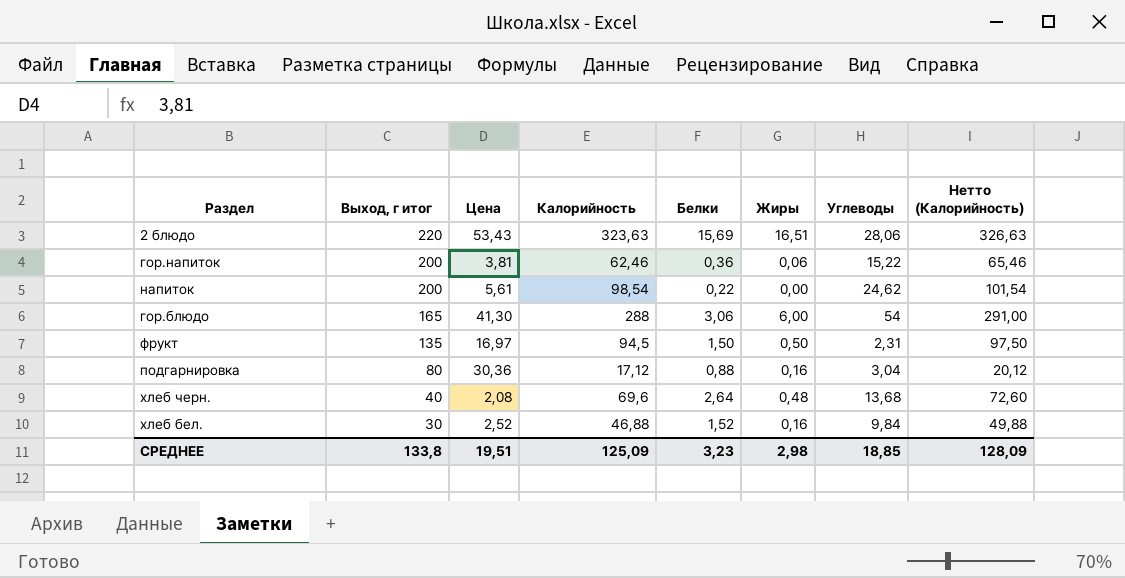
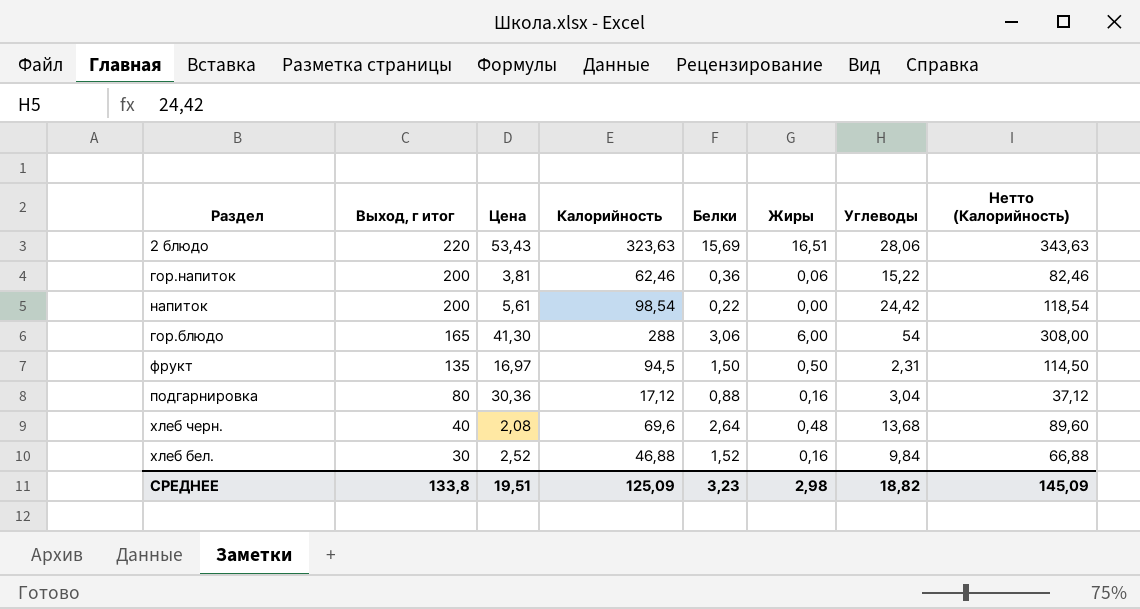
column Нетто (Калорийность) | formula: [Калорийность] + 3 -> [Калорийность] + 20
напиток | Углеводы: 24,62 -> 24,42
СРЕДНЕЕ | Углеводы: 18,85 -> 18,82
СРЕДНЕЕ | Нетто (Калорийность): 128,09 -> 145,09

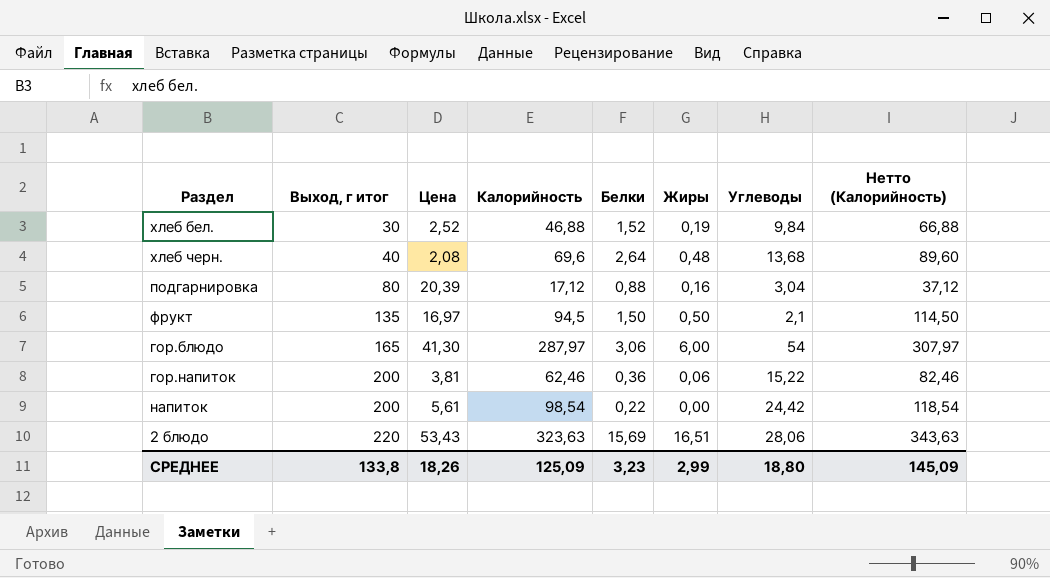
row order: Выход, г итог descending -> Выход, г итог ascending
хлеб бел. | Жиры: 0,16 -> 0,19
подгарнировка | Цена: 30,36 -> 20,39
фрукт | Углеводы: 2,31 -> 2,1
гор.блюдо | Калорийность: 288 -> 287,97
гор.блюдо | Нетто (Калорийность): 308,00 -> 307,97
СРЕДНЕЕ | Цена: 19,51 -> 18,26
СРЕДНЕЕ | Жиры: 2,98 -> 2,99
СРЕДНЕЕ | Углеводы: 18,82 -> 18,80

